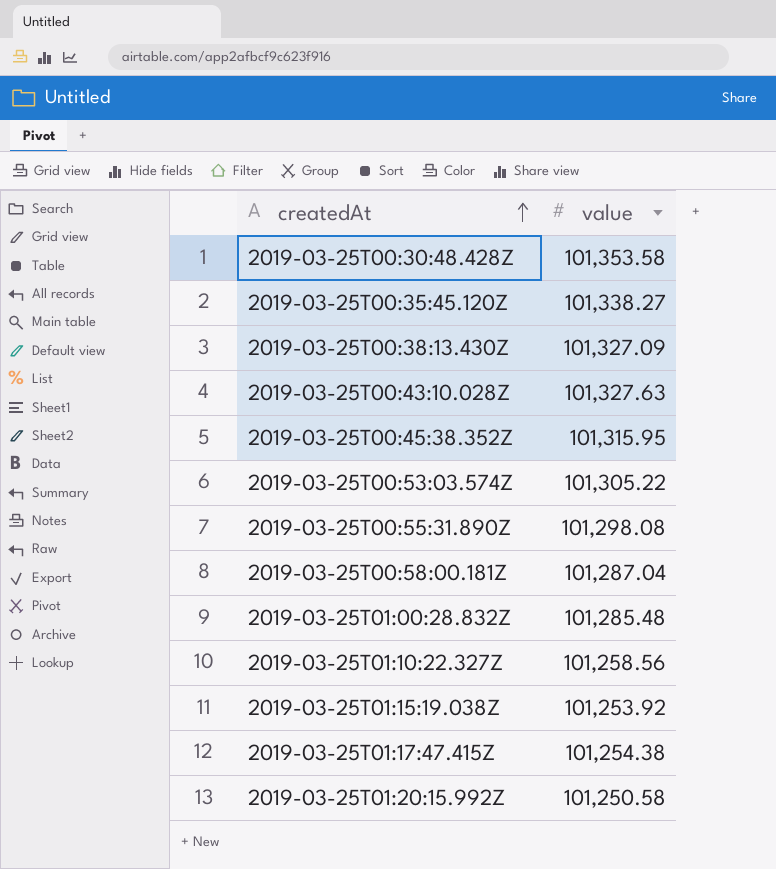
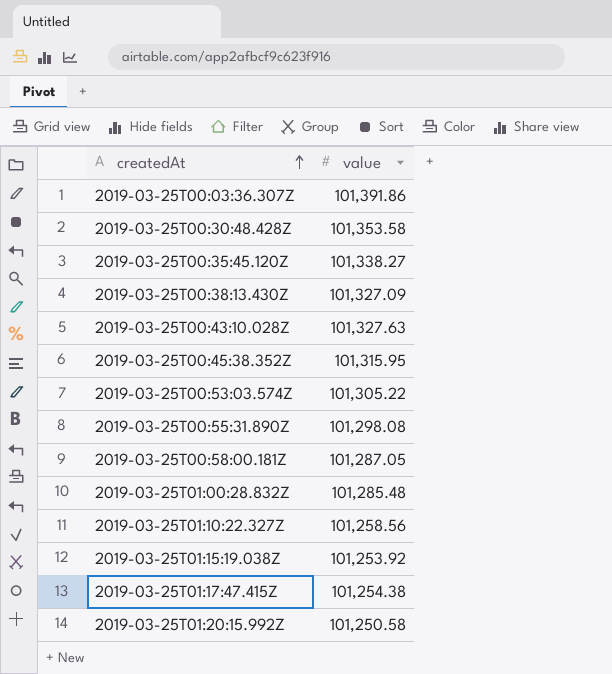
row 2019-03-25T00:03:36.307Z: none -> 101,391.86
2019-03-25T00:58:00.181Z | value: 101,287.04 -> 101,287.05

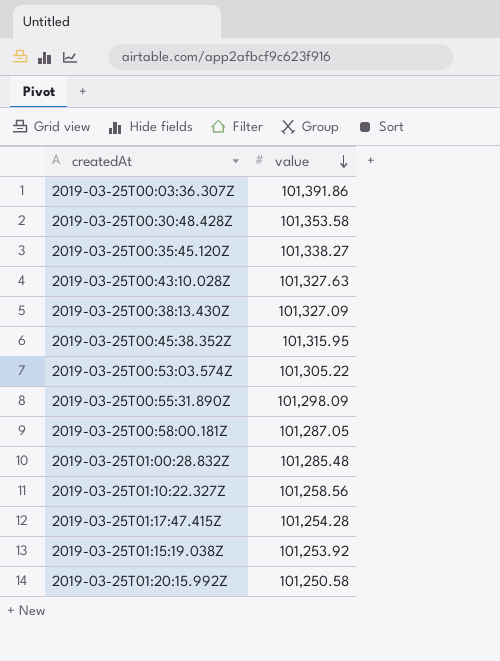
row order: createdAt ascending -> value descending
2019-03-25T00:55:31.890Z | value: 101,298.08 -> 101,298.09
2019-03-25T01:17:47.415Z | value: 101,254.38 -> 101,254.28

